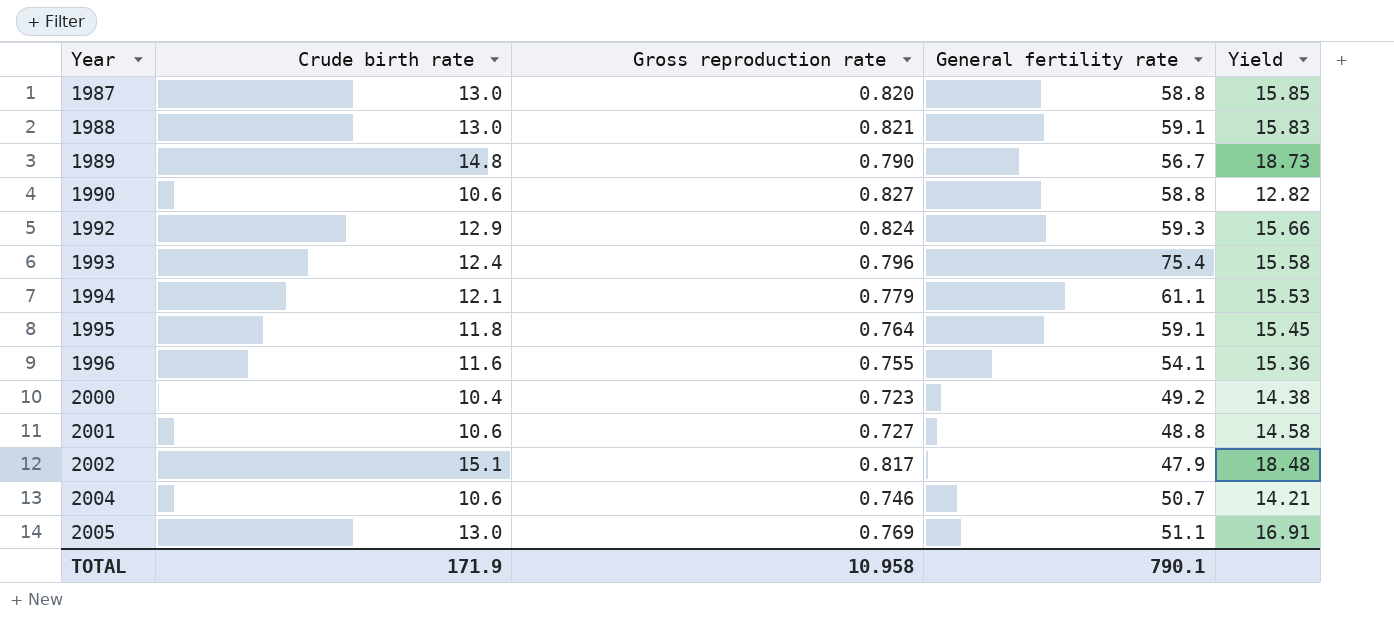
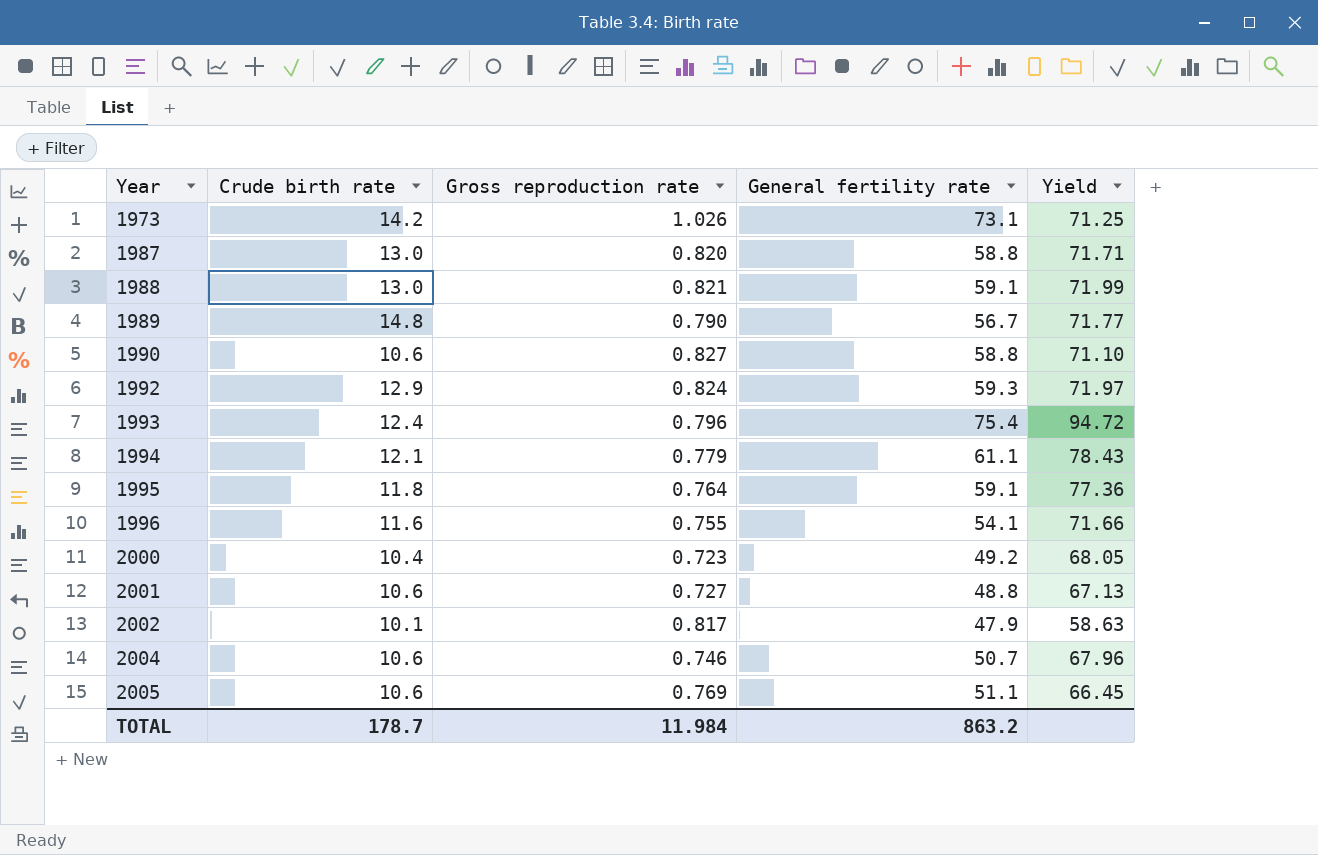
column Yield | formula: [Crude birth rate] / [Gross reproduction rate] -> [General fertility rate] / [Gross reproduction rate]
row 1973: none -> 14.2 | 1.026 | 73.1 | 71.25
2002 | Crude birth rate: 15.1 -> 10.1
2005 | Crude birth rate: 13.0 -> 10.6
TOTAL | Crude birth rate: 171.9 -> 178.7
TOTAL | Gross reproduction rate: 10.958 -> 11.984
TOTAL | General fertility rate: 790.1 -> 863.2

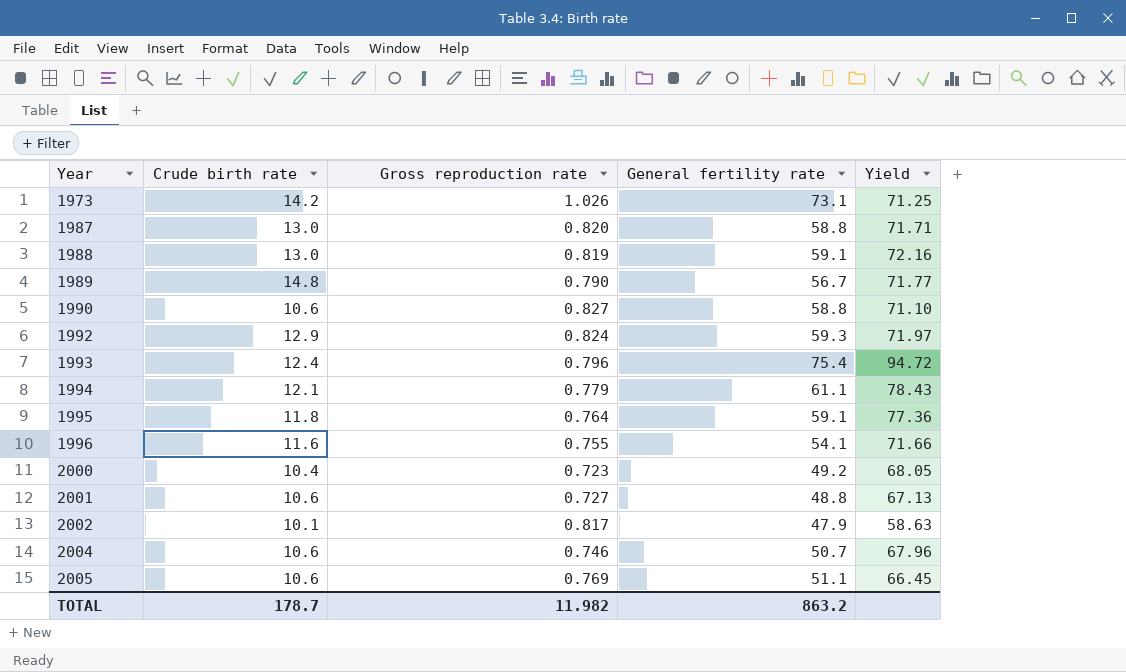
1988 | Gross reproduction rate: 0.821 -> 0.819
1988 | Yield: 71.99 -> 72.16
TOTAL | Gross reproduction rate: 11.984 -> 11.982

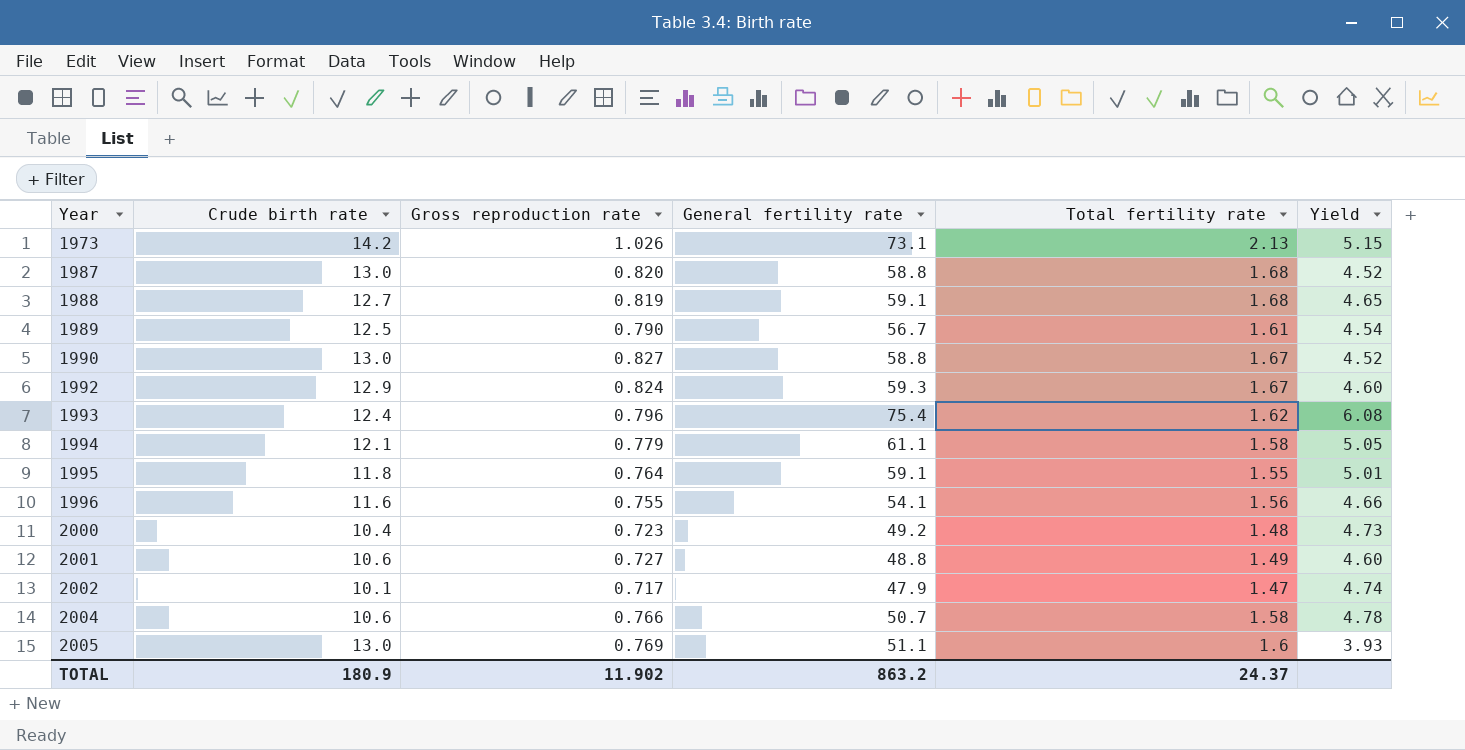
column Total fertility rate | position: none -> 5
column Yield | formula: [General fertility rate] / [Gross reproduction rate] -> [General fertility rate] / [Crude birth rate]
1988 | Crude birth rate: 13.0 -> 12.7
1989 | Crude birth rate: 14.8 -> 12.5
1990 | Crude birth rate: 10.6 -> 13.0
2002 | Gross reproduction rate: 0.817 -> 0.717
2004 | Gross reproduction rate: 0.746 -> 0.766
2005 | Crude birth rate: 10.6 -> 13.0
TOTAL | Crude birth rate: 178.7 -> 180.9
TOTAL | Gross reproduction rate: 11.982 -> 11.902

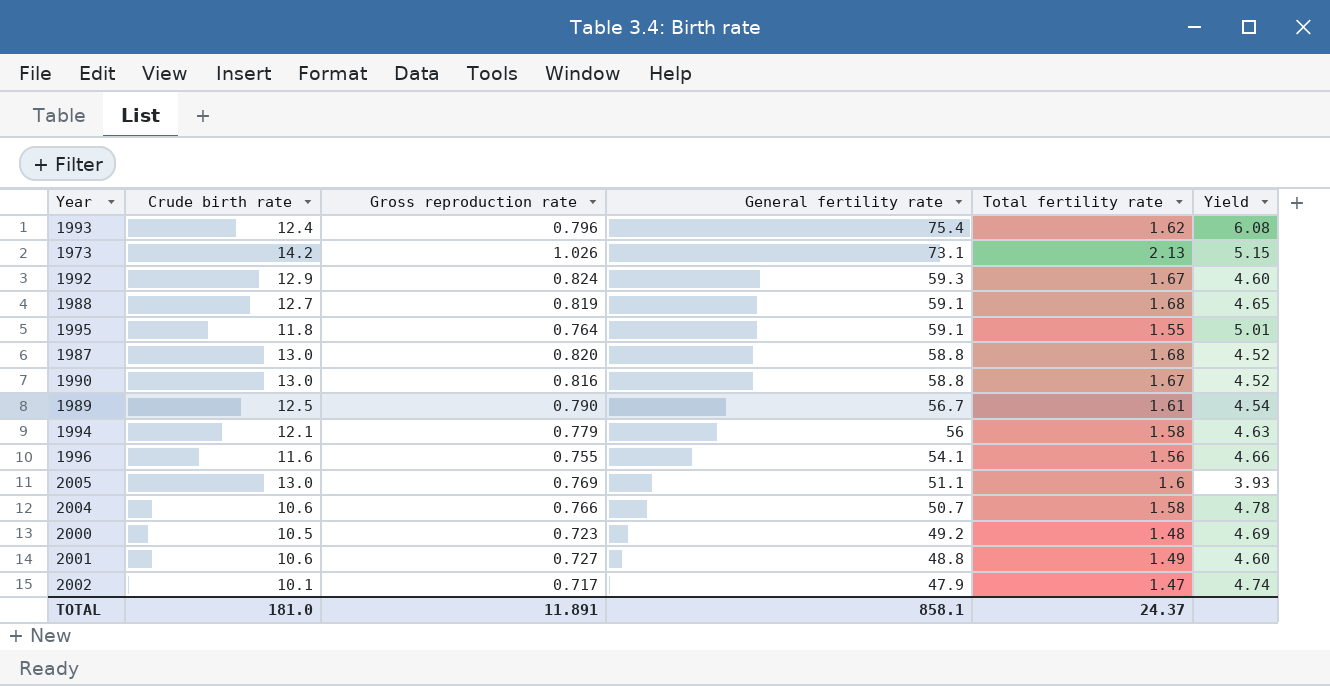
row order: Year ascending -> General fertility rate descending
1990 | Gross reproduction rate: 0.827 -> 0.816
1994 | General fertility rate: 61.1 -> 56
1994 | Yield: 5.05 -> 4.63
2000 | Crude birth rate: 10.4 -> 10.5
2000 | Yield: 4.73 -> 4.69
TOTAL | Crude birth rate: 180.9 -> 181.0
TOTAL | Gross reproduction rate: 11.902 -> 11.891
TOTAL | General fertility rate: 863.2 -> 858.1

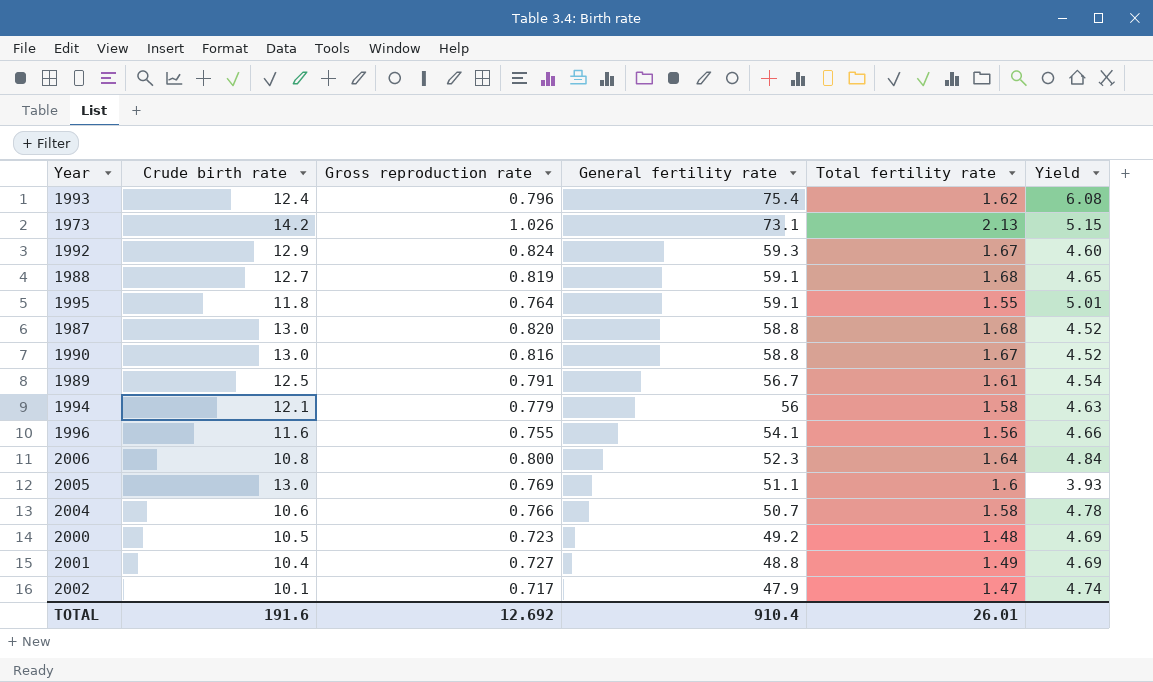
1989 | Gross reproduction rate: 0.790 -> 0.791
row 2006: none -> 10.8 | 0.800 | 52.3 | 1.64 | 4.84
2001 | Crude birth rate: 10.6 -> 10.4
2001 | Yield: 4.60 -> 4.69
TOTAL | Crude birth rate: 181.0 -> 191.6
TOTAL | Gross reproduction rate: 11.891 -> 12.692
TOTAL | General fertility rate: 858.1 -> 910.4
TOTAL | Total fertility rate: 24.37 -> 26.01

